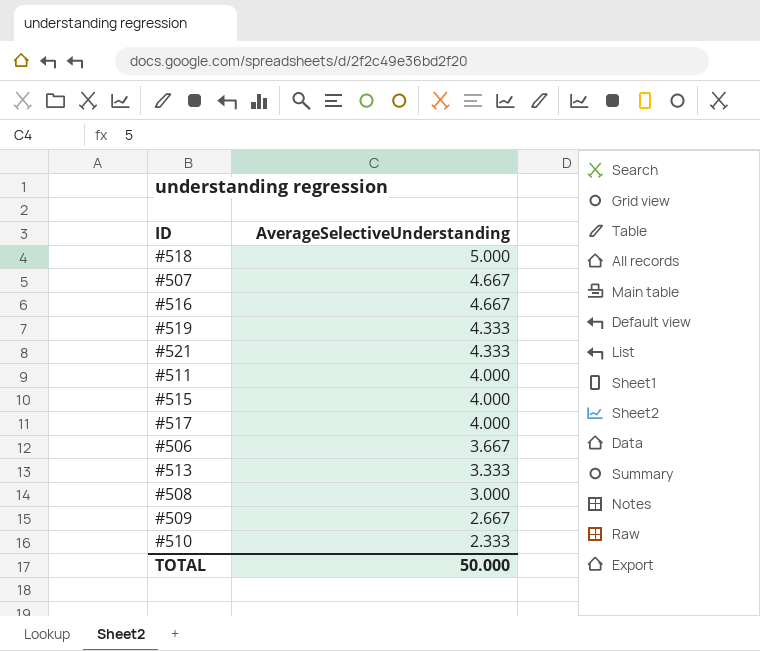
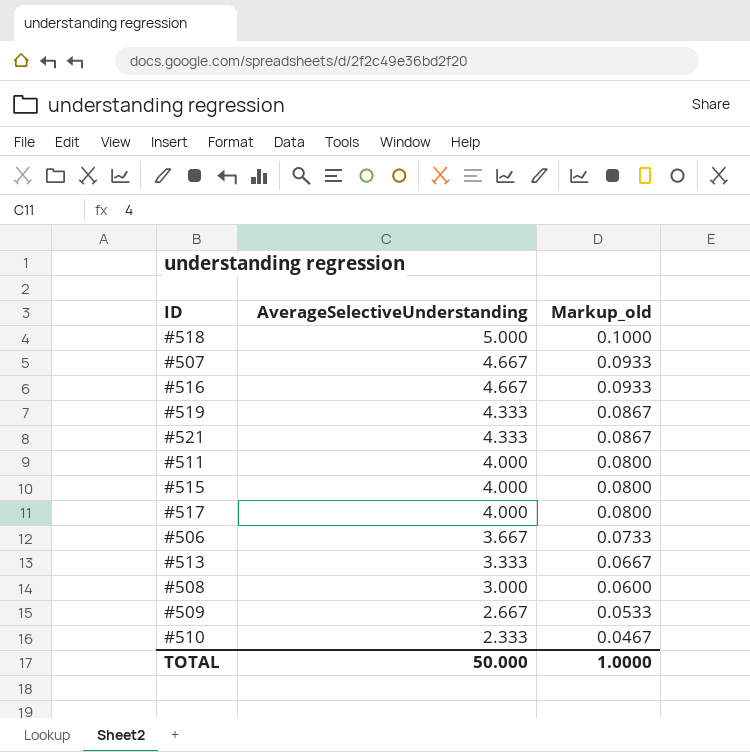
column Markup_old | formula: none -> [AverageSelectiveUnderstanding] * 0.02

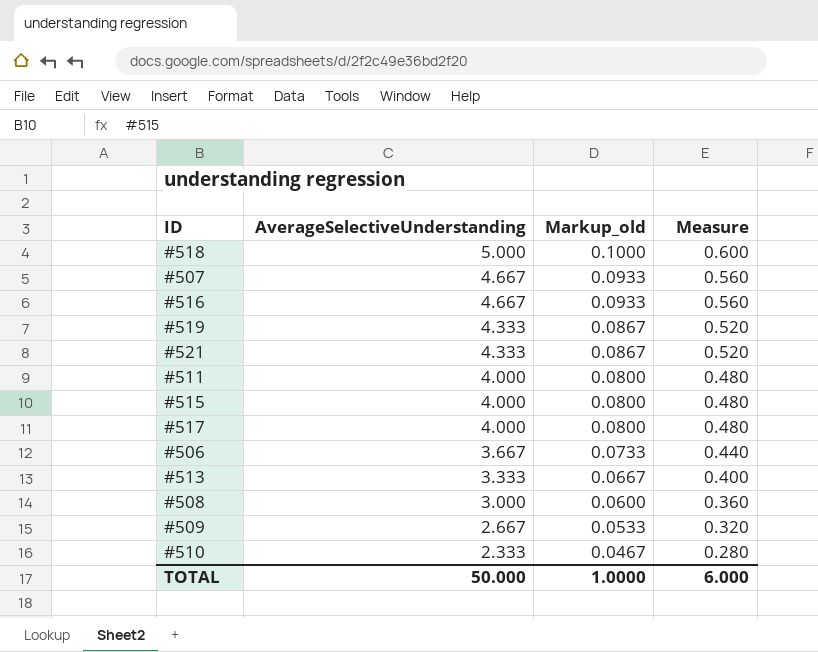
column Measure | formula: none -> [AverageSelectiveUnderstanding] * 0.12

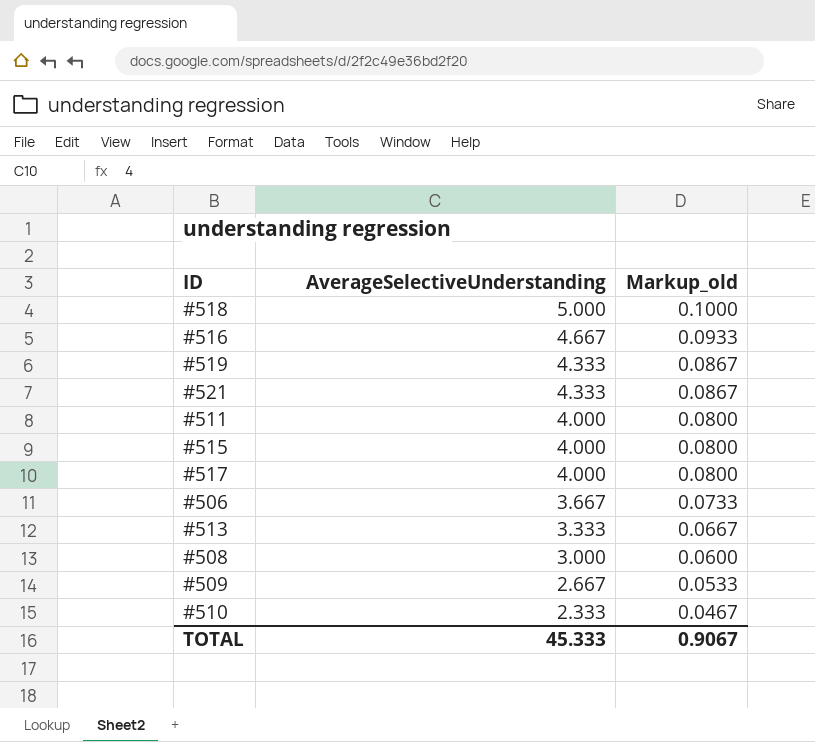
column Measure | formula: [AverageSelectiveUnderstanding] * 0.12 -> none
row #507: 4.667 | 0.0933 | 0.560 -> none
TOTAL | AverageSelectiveUnderstanding: 50.000 -> 45.333
TOTAL | Markup_old: 1.0000 -> 0.9067

